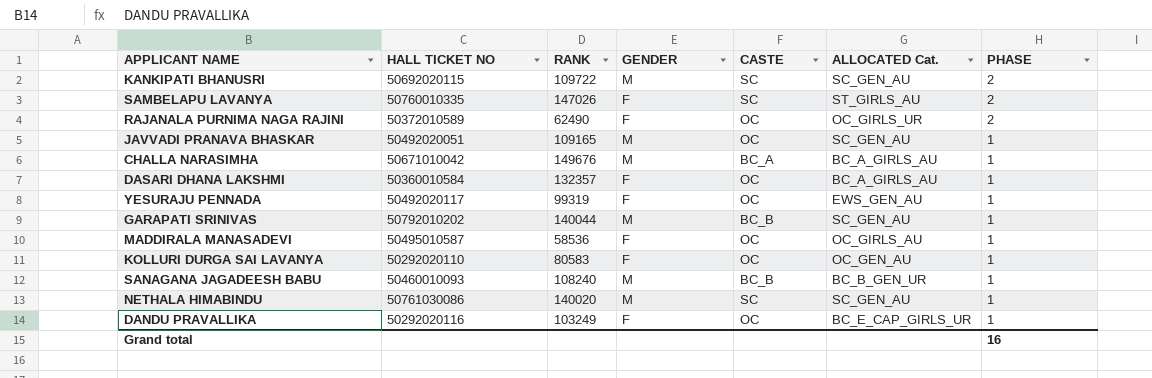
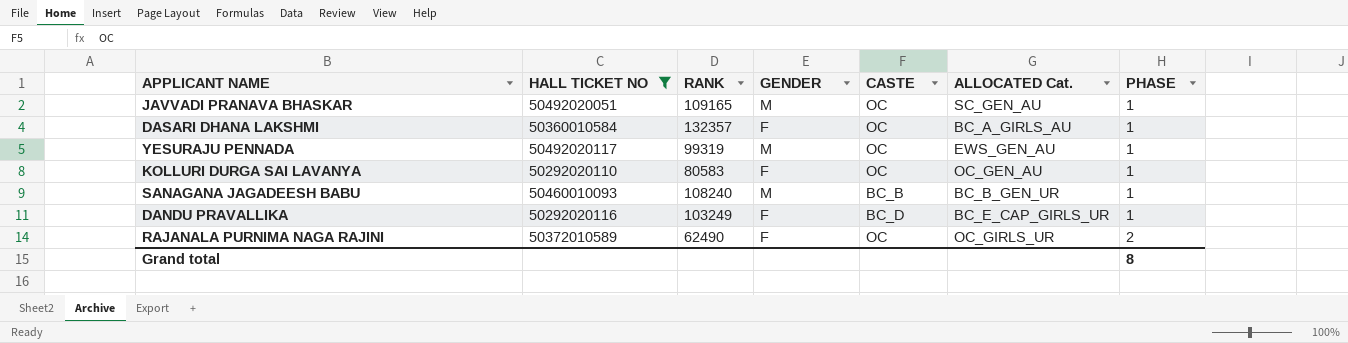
filter: none -> HALL TICKET NO <= 50492020117
row order: PHASE descending -> PHASE ascending
YESURAJU PENNADA | GENDER: F -> M
DANDU PRAVALLIKA | CASTE: OC -> BC_D
Grand total | PHASE: 16 -> 8

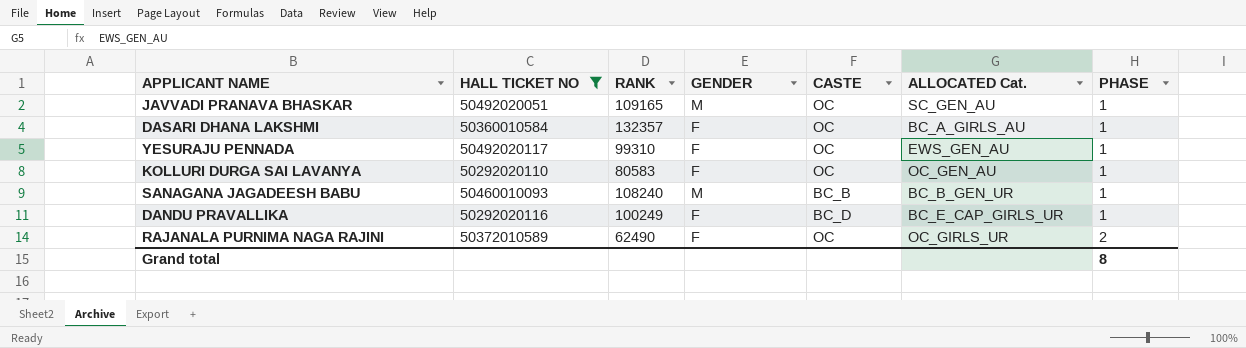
YESURAJU PENNADA | RANK: 99319 -> 99310
YESURAJU PENNADA | GENDER: M -> F
DANDU PRAVALLIKA | RANK: 103249 -> 100249

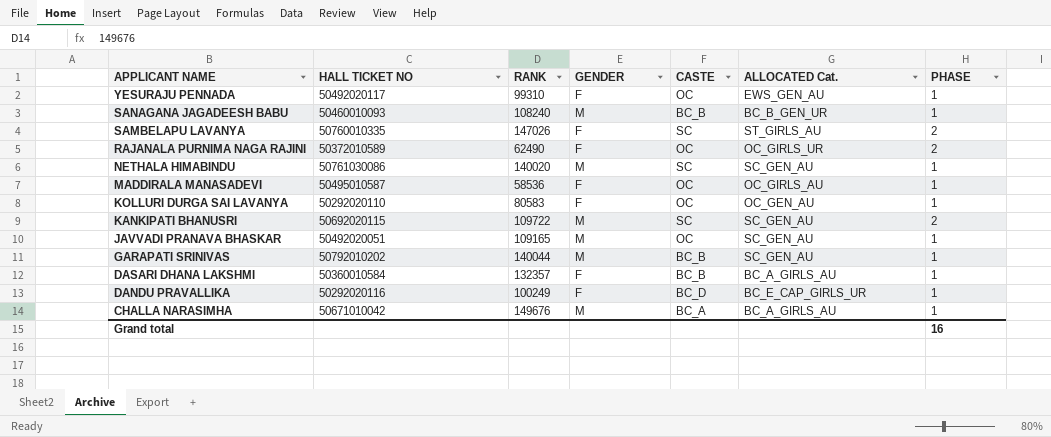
filter: HALL TICKET NO <= 50492020117 -> none
row order: PHASE ascending -> APPLICANT NAME descending
DASARI DHANA LAKSHMI | CASTE: OC -> BC_B
Grand total | PHASE: 8 -> 16

